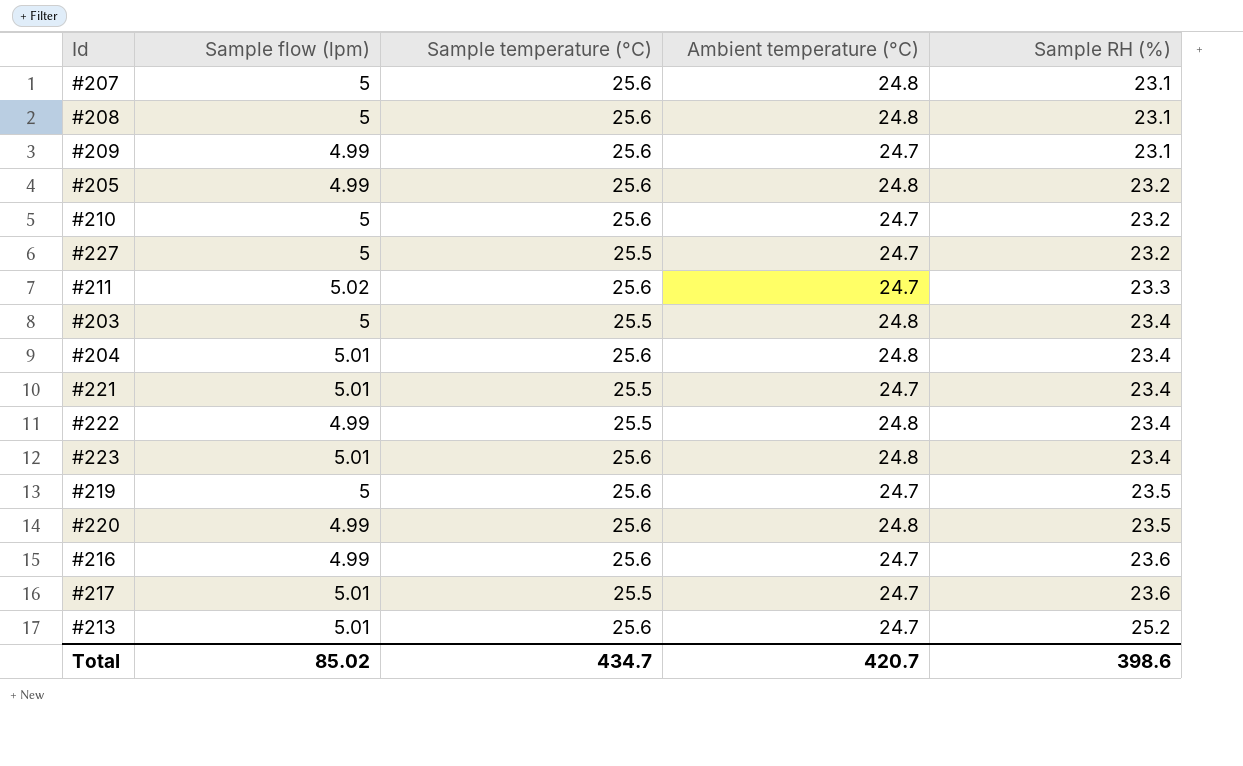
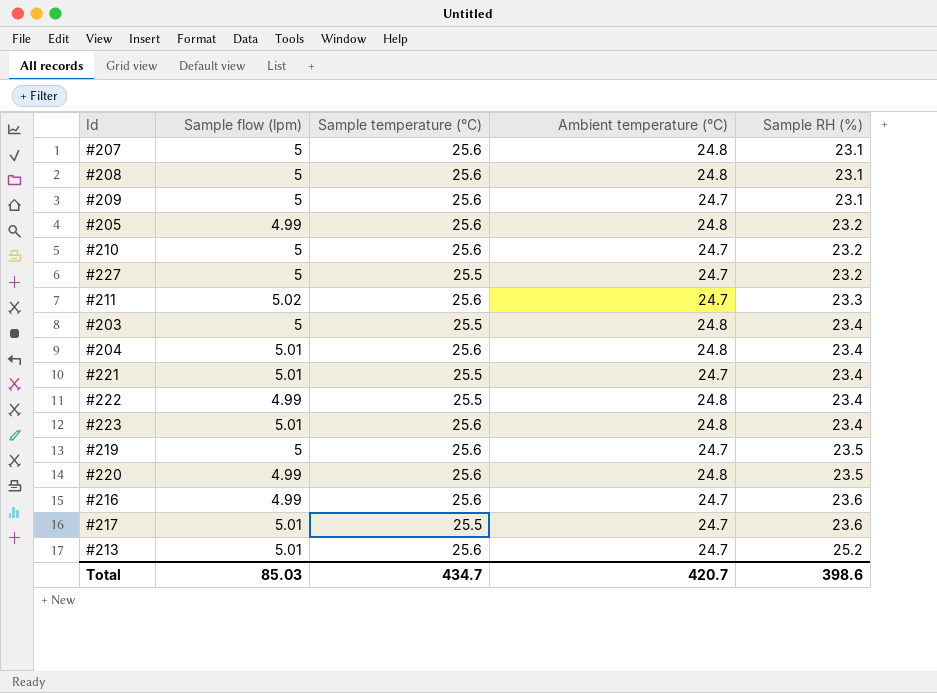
#209 | Sample flow (lpm): 4.99 -> 5
Total | Sample flow (lpm): 85.02 -> 85.03

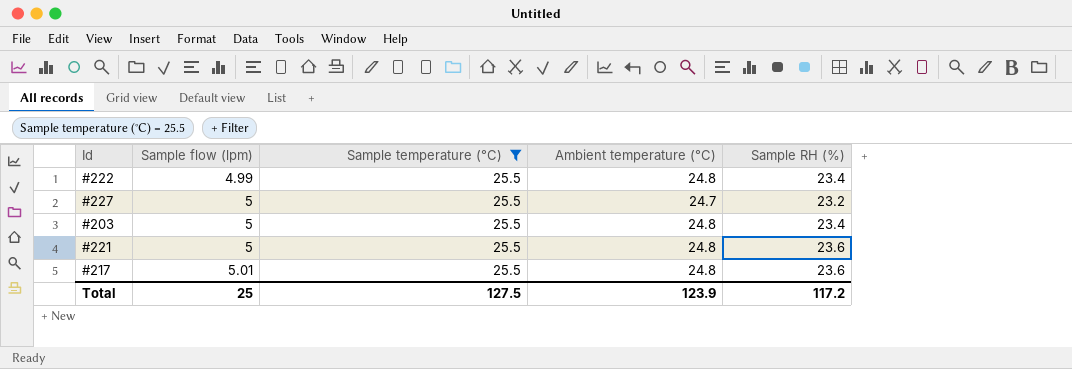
filter: none -> Sample temperature (°C) = 25.5
row order: Sample RH (%) ascending -> Sample flow (lpm) ascending
#221 | Sample flow (lpm): 5.01 -> 5
#221 | Ambient temperature (°C): 24.7 -> 24.8
#221 | Sample RH (%): 23.4 -> 23.6
#217 | Ambient temperature (°C): 24.7 -> 24.8
Total | Sample flow (lpm): 85.03 -> 25
Total | Sample temperature (°C): 434.7 -> 127.5
Total | Ambient temperature (°C): 420.7 -> 123.9
Total | Sample RH (%): 398.6 -> 117.2

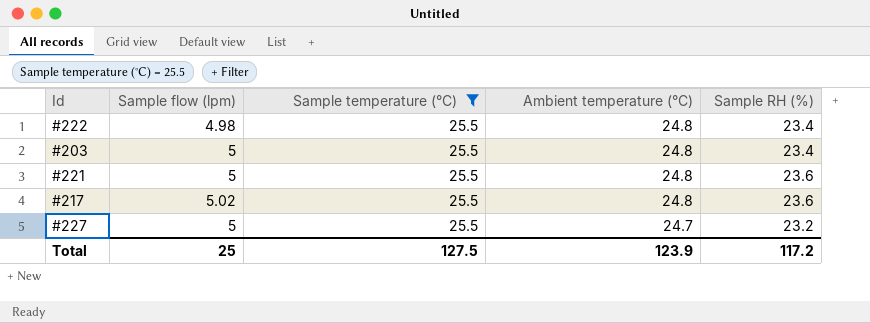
row order: Sample flow (lpm) ascending -> Ambient temperature (°C) descending
#222 | Sample flow (lpm): 4.99 -> 4.98
#217 | Sample flow (lpm): 5.01 -> 5.02

